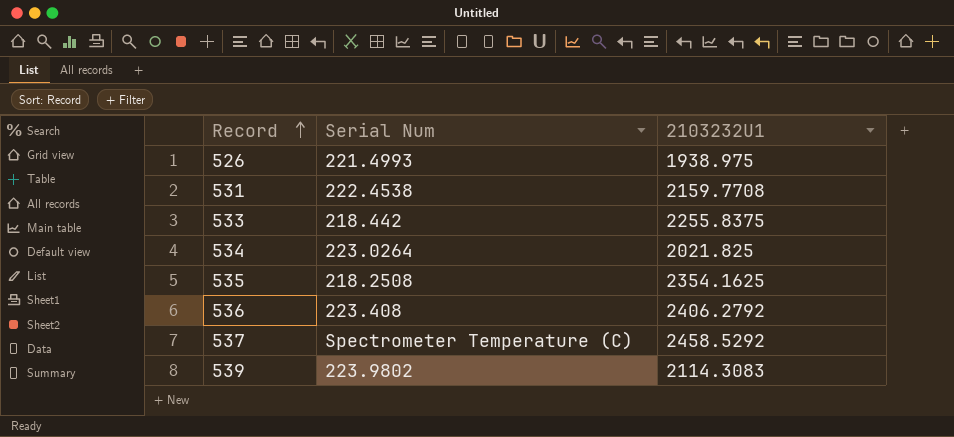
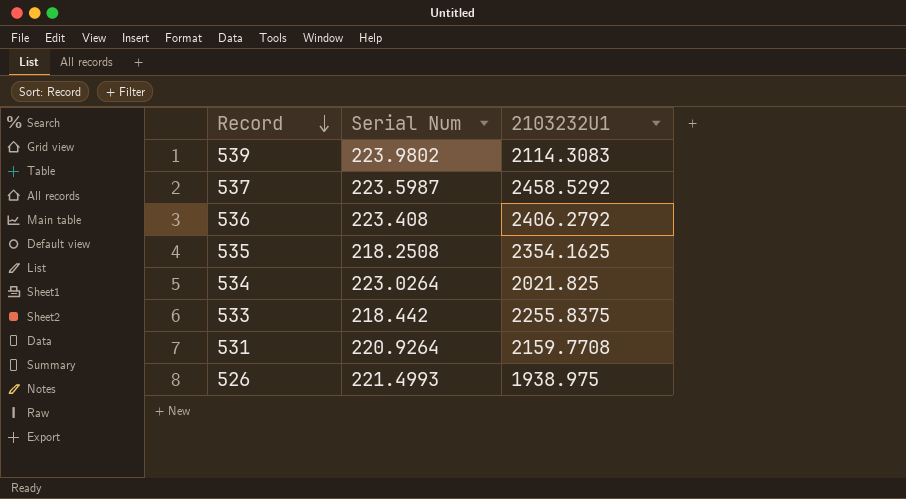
row order: Record ascending -> Record descending
537 | Serial Num: Spectrometer Temperature (C) -> 223.5987
531 | Serial Num: 222.4538 -> 220.9264

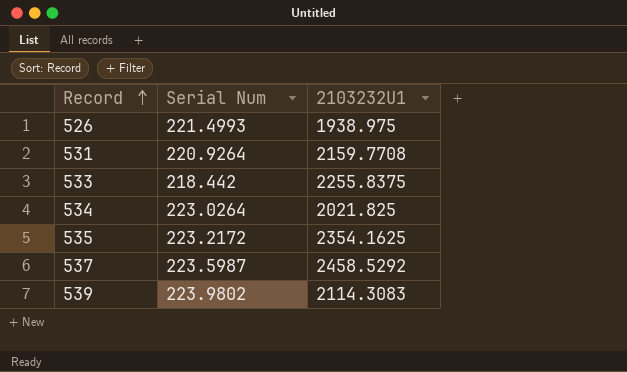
row order: Record descending -> Record ascending
row 536: 223.408 | 2406.2792 -> none
535 | Serial Num: 218.2508 -> 223.2172

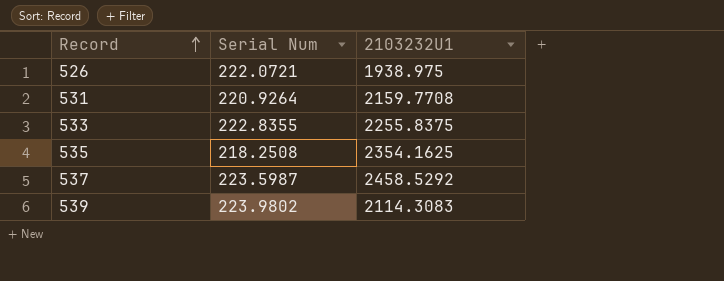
row 534: 223.0264 | 2021.825 -> none
526 | Serial Num: 221.4993 -> 222.0721
533 | Serial Num: 218.442 -> 222.8355
535 | Serial Num: 223.2172 -> 218.2508

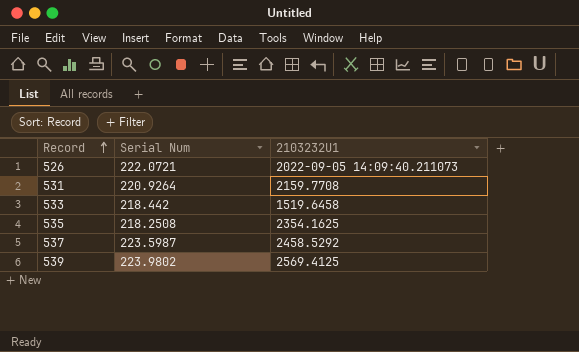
526 | 2103232U1: 1938.975 -> 2022-09-05 14:09:40.211073
533 | Serial Num: 222.8355 -> 218.442
533 | 2103232U1: 2255.8375 -> 1519.6458
539 | 2103232U1: 2114.3083 -> 2569.4125

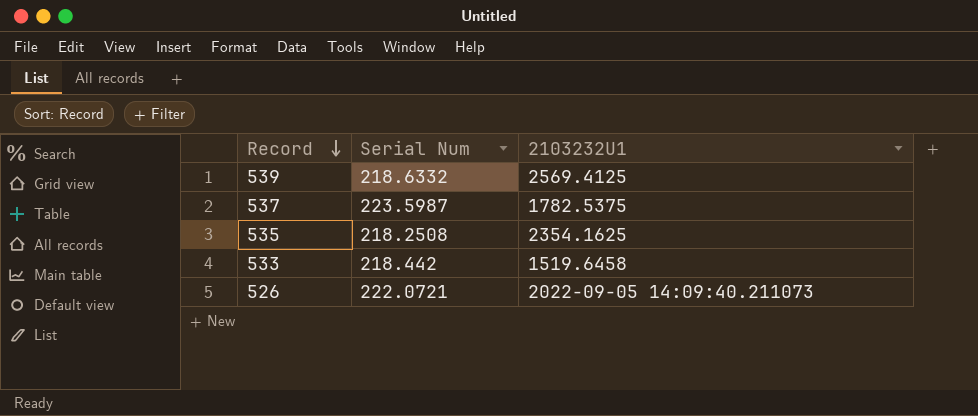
row order: Record ascending -> Record descending
row 531: 220.9264 | 2159.7708 -> none
539 | Serial Num: 223.9802 -> 218.6332
537 | 2103232U1: 2458.5292 -> 1782.5375

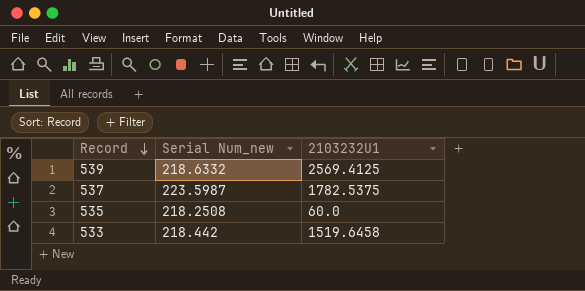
column name: Serial Num -> Serial Num_new
row 526: 222.0721 | 2022-09-05 14:09:40.211073 -> none
535 | 2103232U1: 2354.1625 -> 60.0

